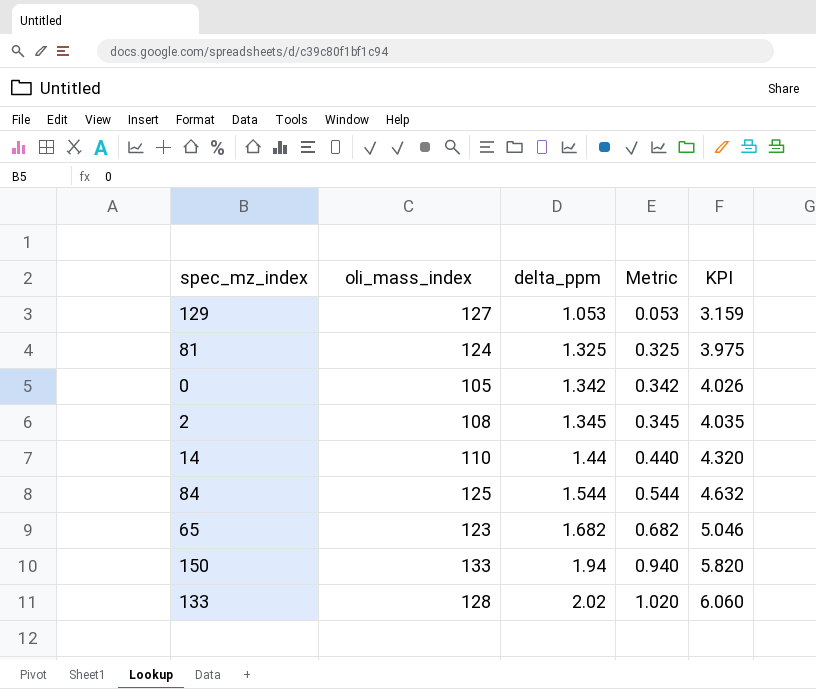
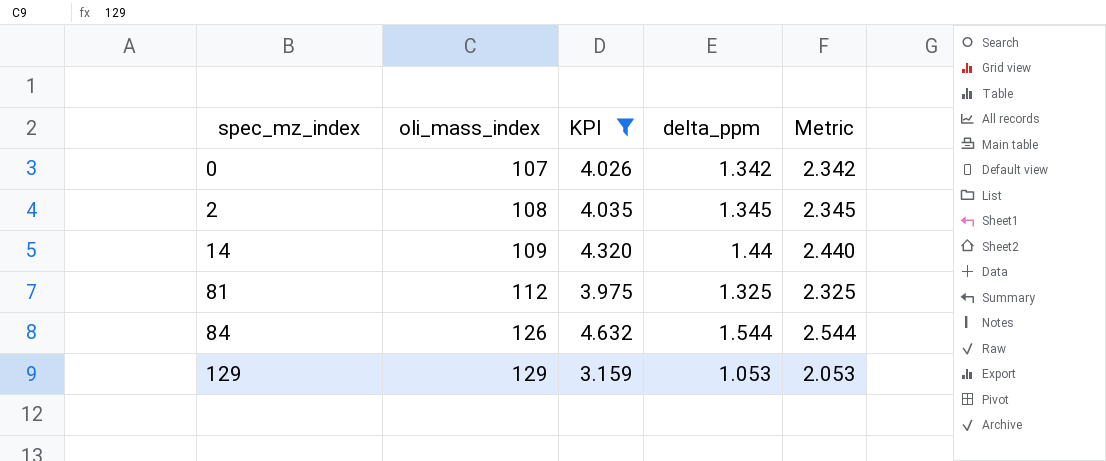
filter: none -> KPI <= 4.632
row order: delta_ppm ascending -> spec_mz_index ascending
column KPI | position: 5 -> 3
column Metric | formula: [delta_ppm] - 1 -> [delta_ppm] + 1
0 | oli_mass_index: 105 -> 107
14 | oli_mass_index: 110 -> 109
81 | oli_mass_index: 124 -> 112
84 | oli_mass_index: 125 -> 126
129 | oli_mass_index: 127 -> 129

